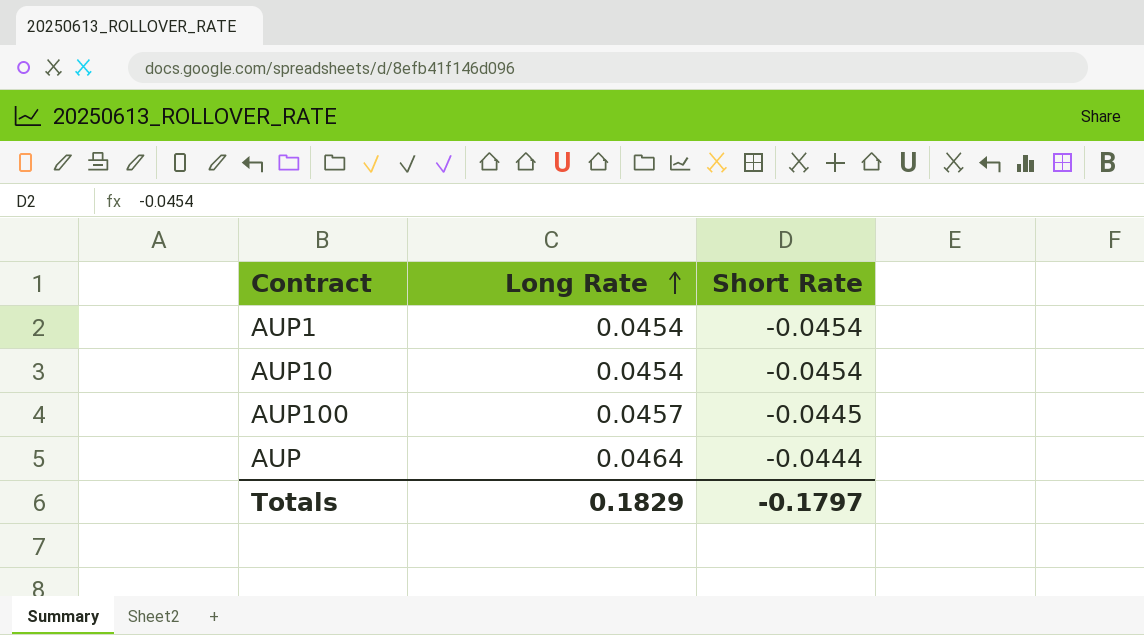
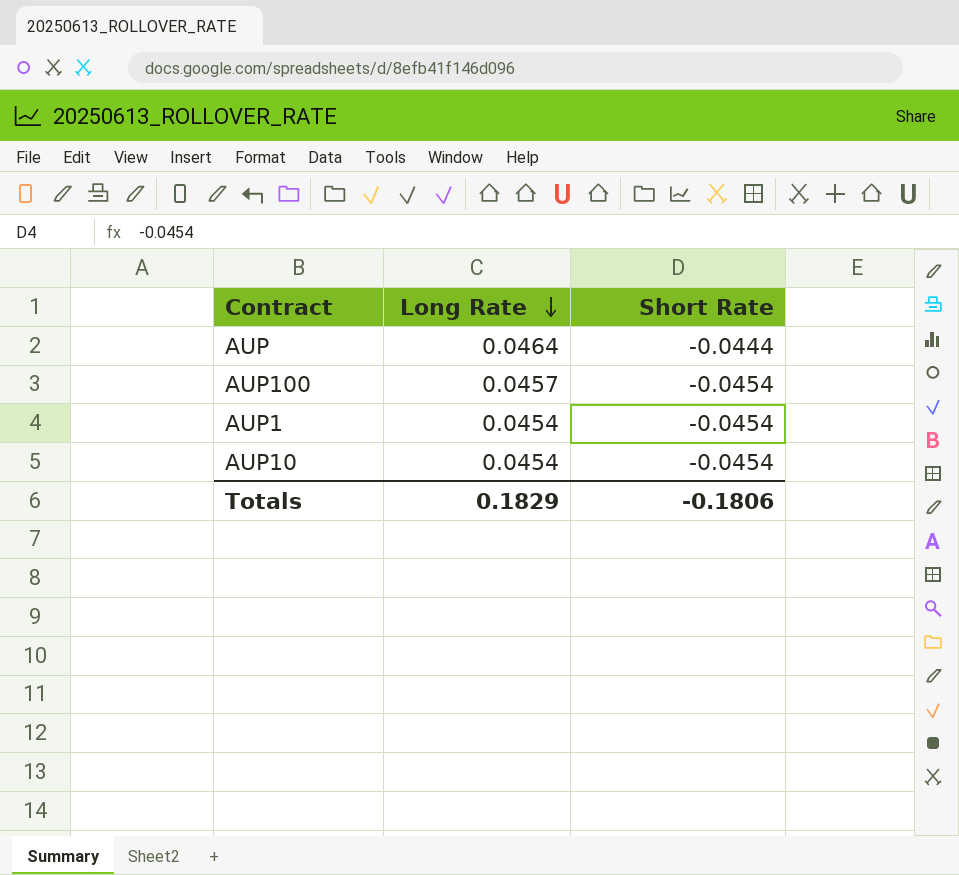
row order: Long Rate ascending -> Long Rate descending
AUP100 | Short Rate: -0.0445 -> -0.0454
Totals | Short Rate: -0.1797 -> -0.1806

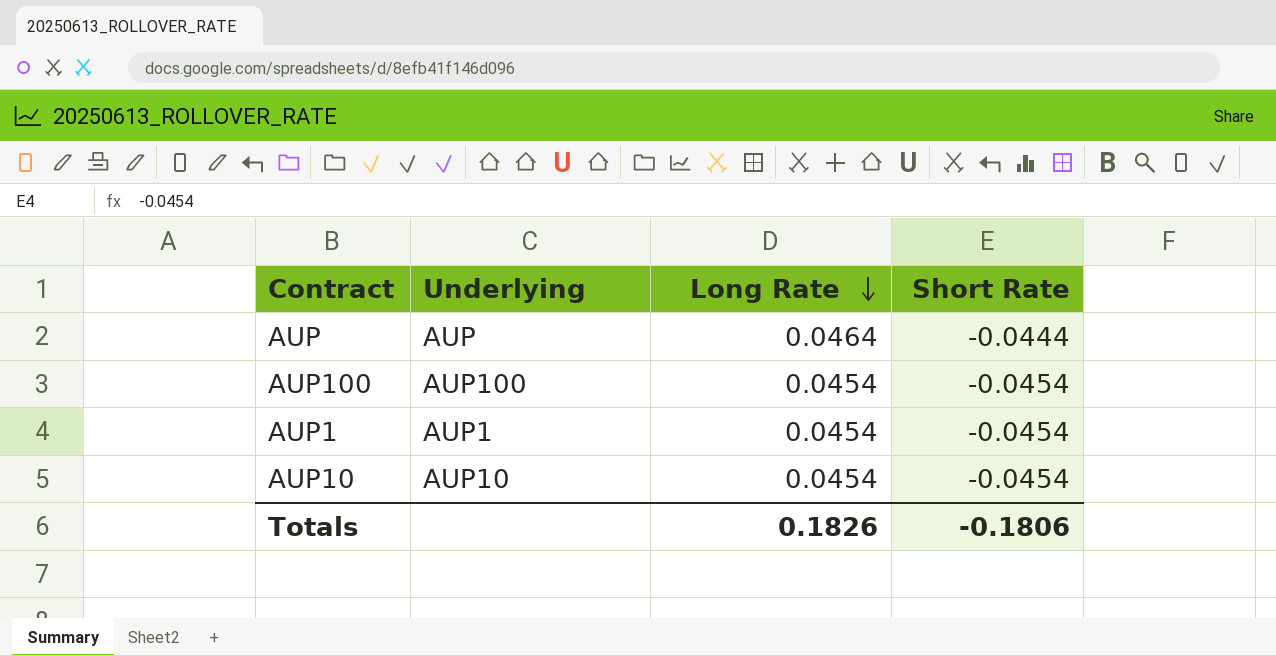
column Underlying | position: none -> 2
AUP100 | Long Rate: 0.0457 -> 0.0454
Totals | Long Rate: 0.1829 -> 0.1826

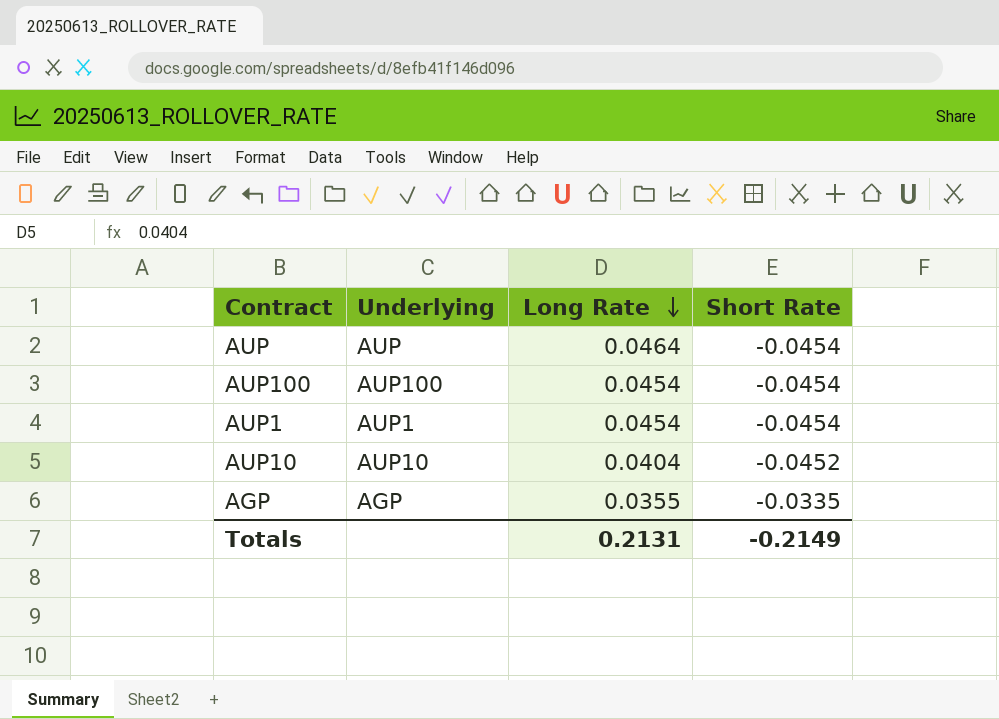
AUP | Short Rate: -0.0444 -> -0.0454
AUP10 | Long Rate: 0.0454 -> 0.0404
AUP10 | Short Rate: -0.0454 -> -0.0452
row AGP: none -> AGP | 0.0355 | -0.0335
Totals | Long Rate: 0.1826 -> 0.2131
Totals | Short Rate: -0.1806 -> -0.2149

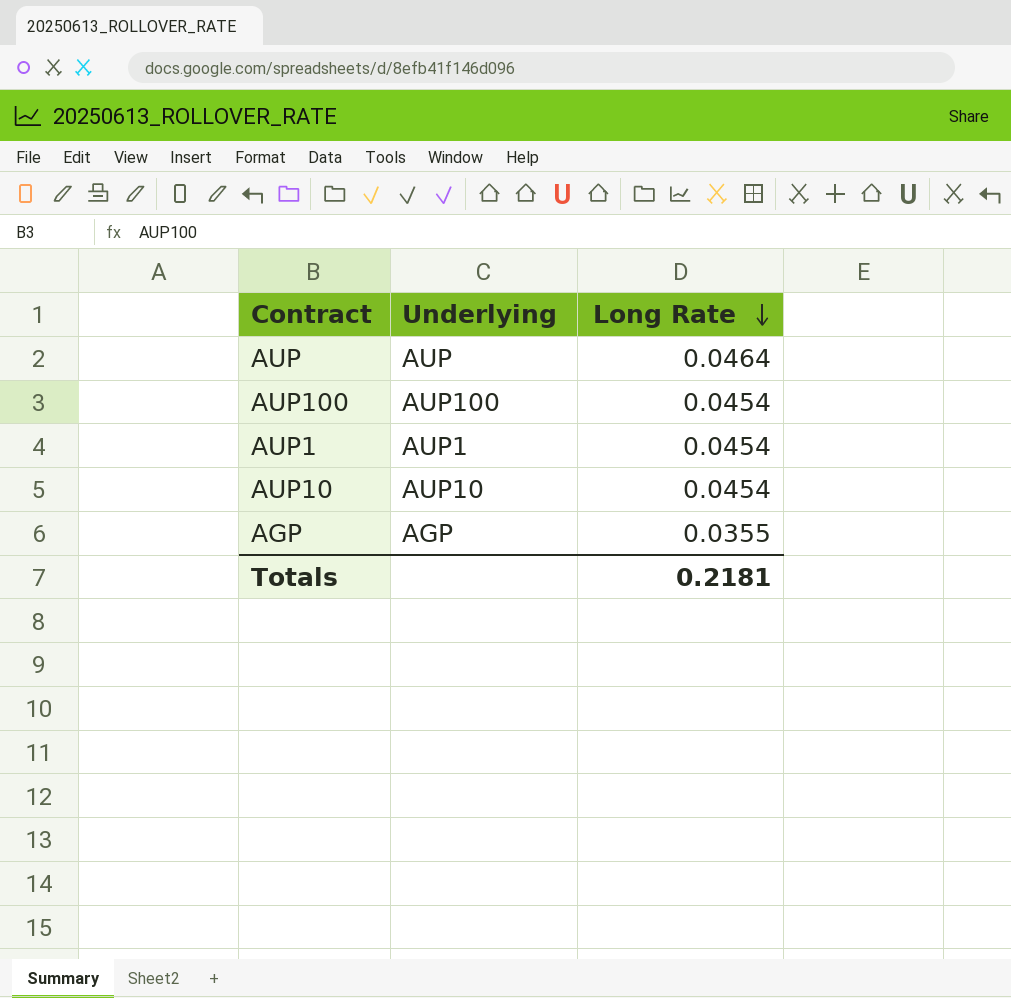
column Short Rate | position: 4 -> none
AUP10 | Long Rate: 0.0404 -> 0.0454
Totals | Long Rate: 0.2131 -> 0.2181

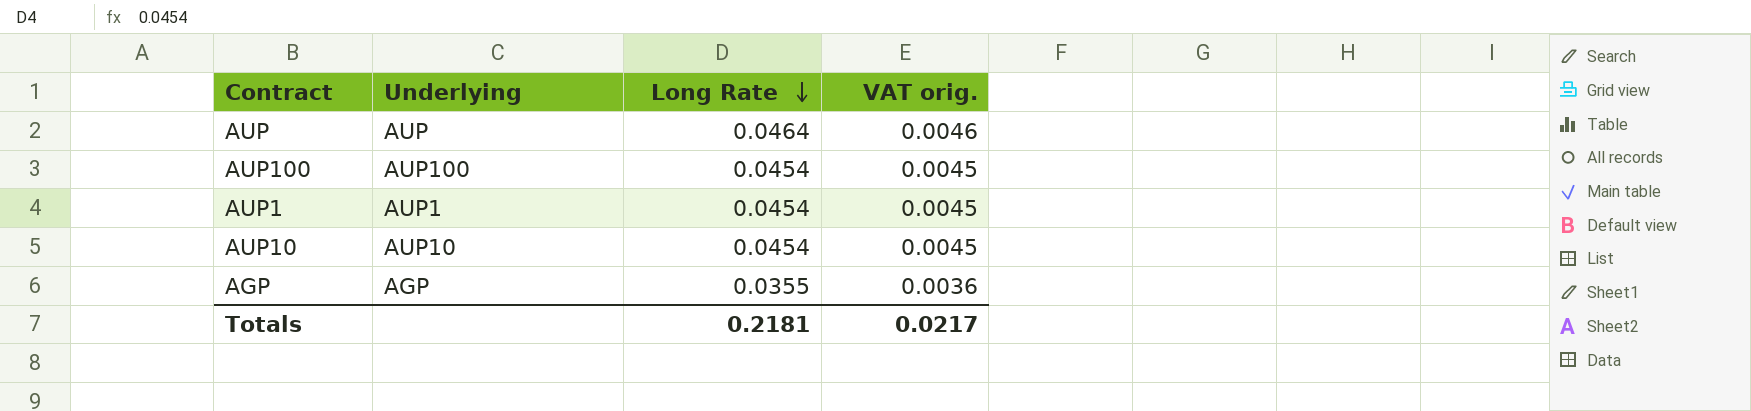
column VAT orig. | formula: none -> [Long Rate] * 0.1

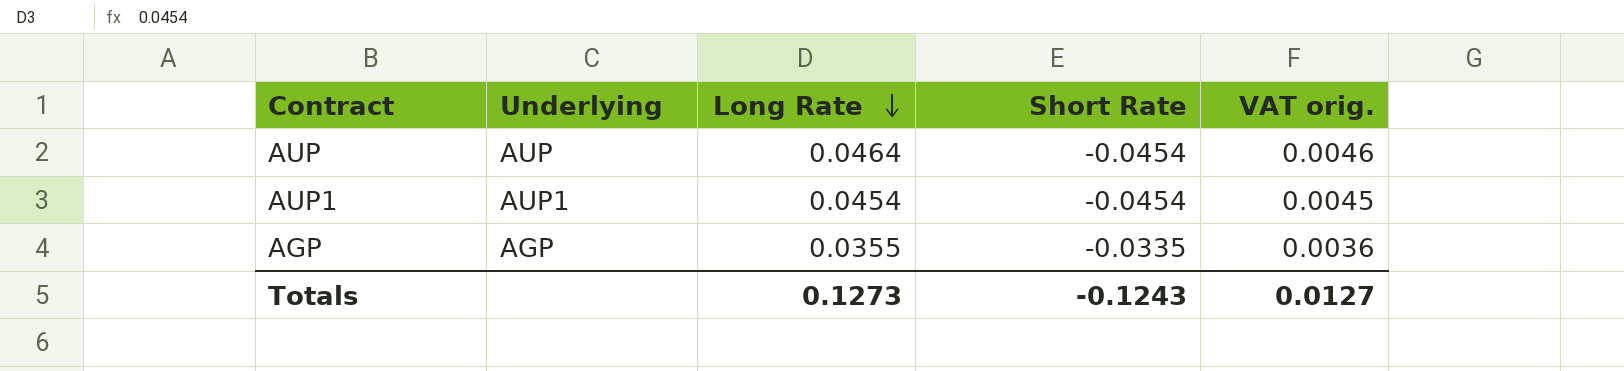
column Short Rate | position: none -> 4
row AUP100: AUP100 | 0.0454 | 0.0045 -> none
row AUP10: AUP10 | 0.0454 | 0.0045 -> none
Totals | Long Rate: 0.2181 -> 0.1273
Totals | VAT orig.: 0.0217 -> 0.0127

